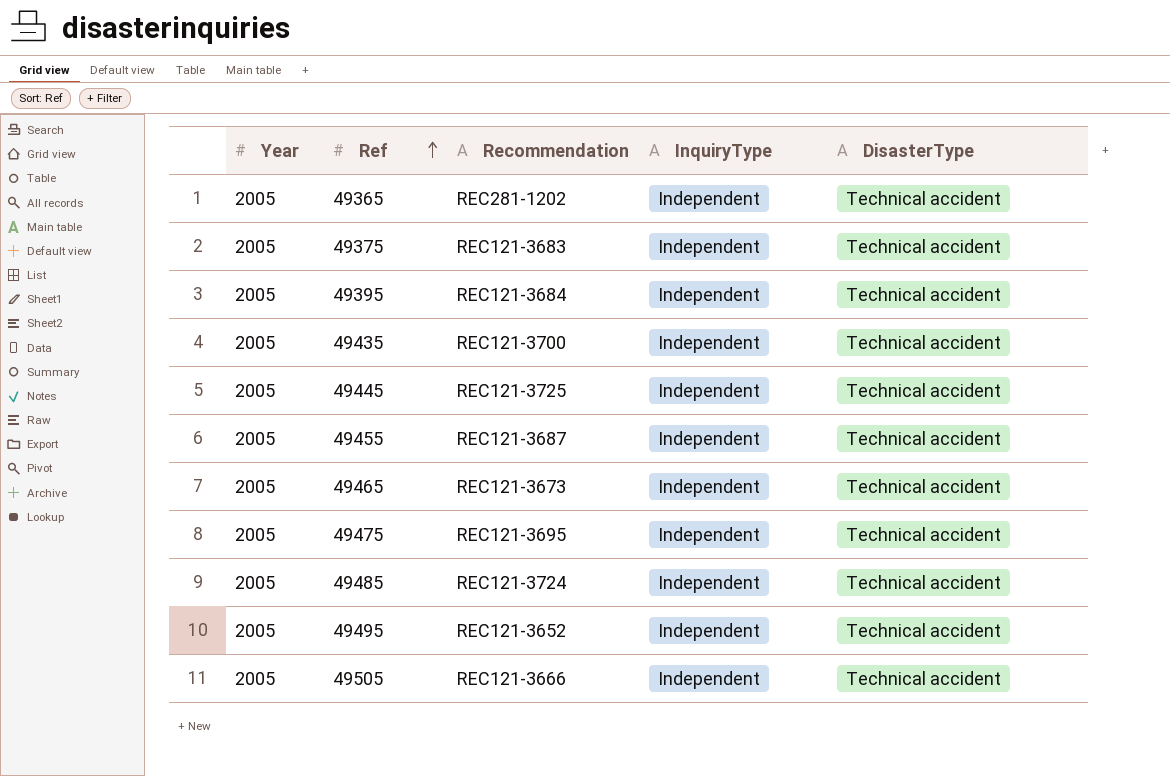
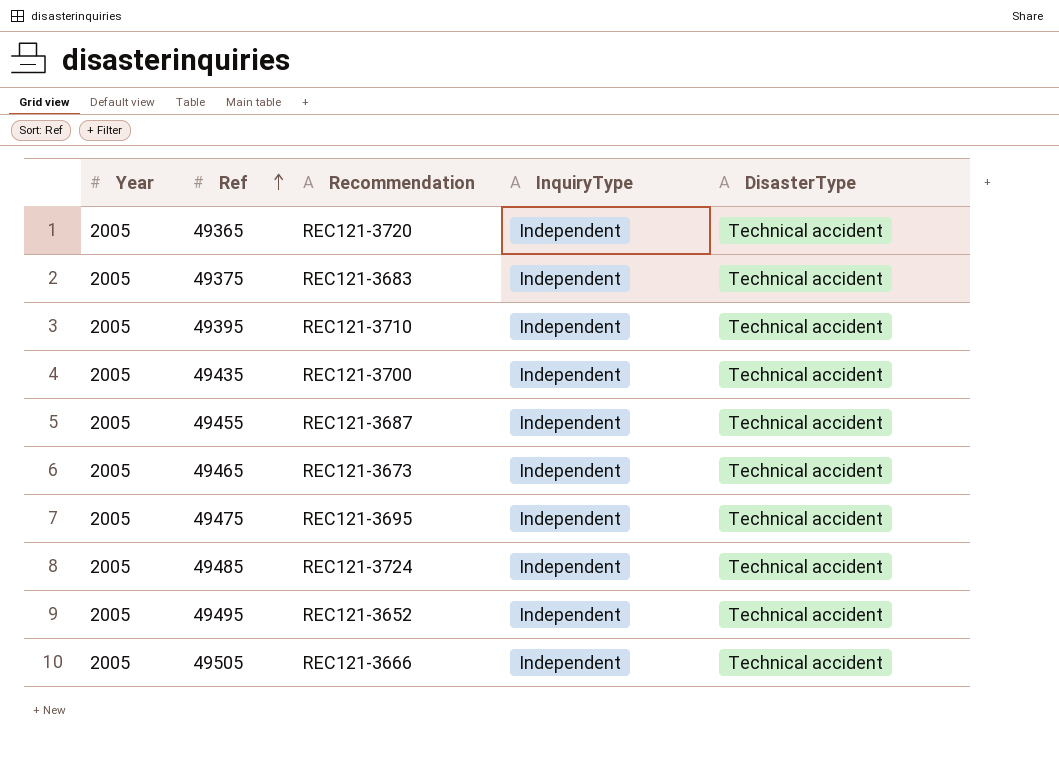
row 49445: 2005 | REC121-3725 | Independent | Technical accident -> none
49365 | Recommendation: REC281-1202 -> REC121-3720
49395 | Recommendation: REC121-3684 -> REC121-3710

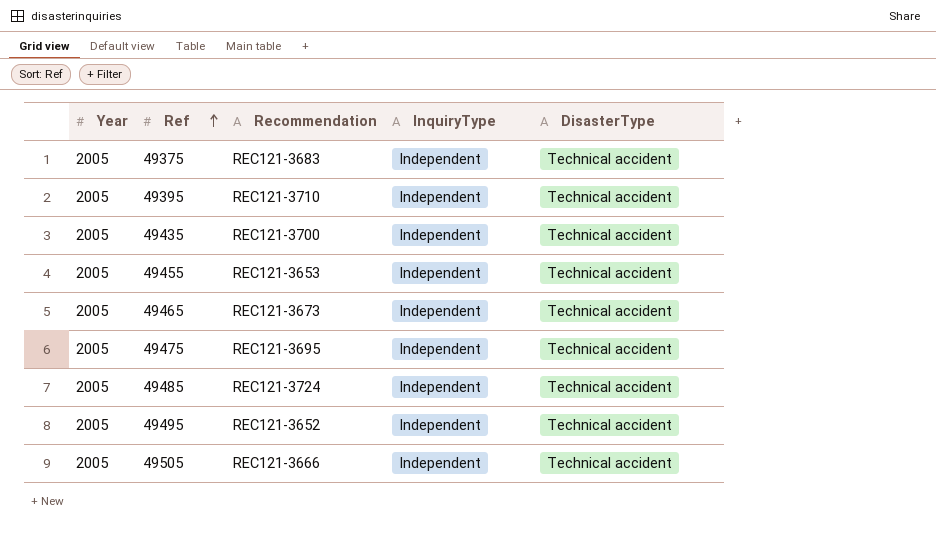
row 49365: 2005 | REC121-3720 | Independent | Technical accident -> none
49455 | Recommendation: REC121-3687 -> REC121-3653

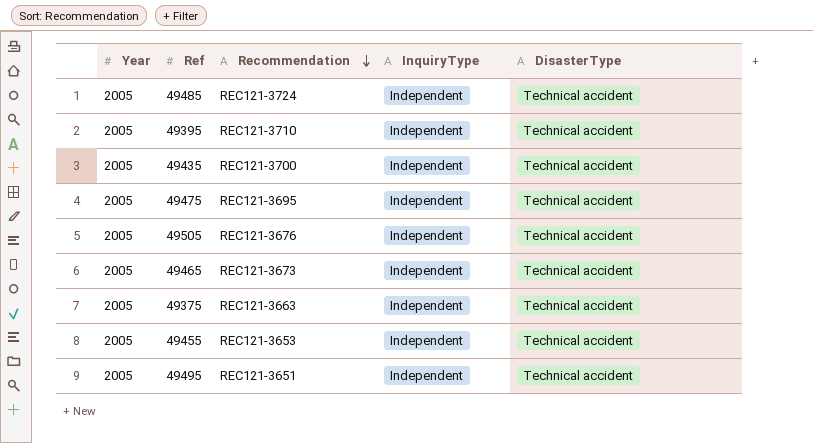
row order: Ref ascending -> Recommendation descending
49505 | Recommendation: REC121-3666 -> REC121-3676
49375 | Recommendation: REC121-3683 -> REC121-3663
49495 | Recommendation: REC121-3652 -> REC121-3651

